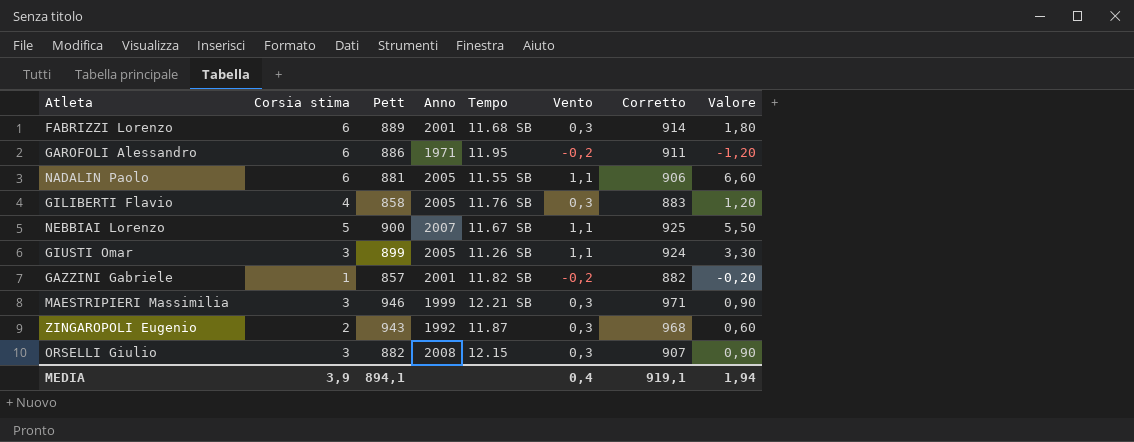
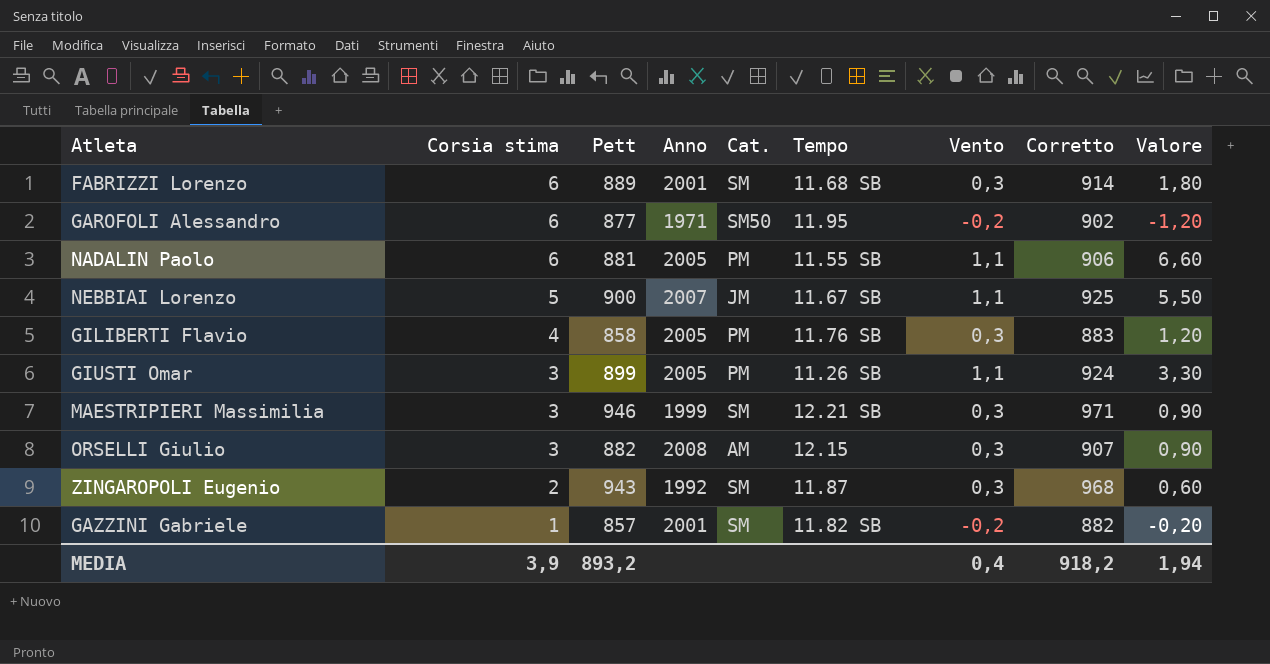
row order: none -> Corsia stima descending
column Cat. | position: none -> 5
GAROFOLI Alessandro | Pett: 886 -> 877
GAROFOLI Alessandro | Corretto: 911 -> 902
MEDIA | Pett: 894,1 -> 893,2
MEDIA | Corretto: 919,1 -> 918,2

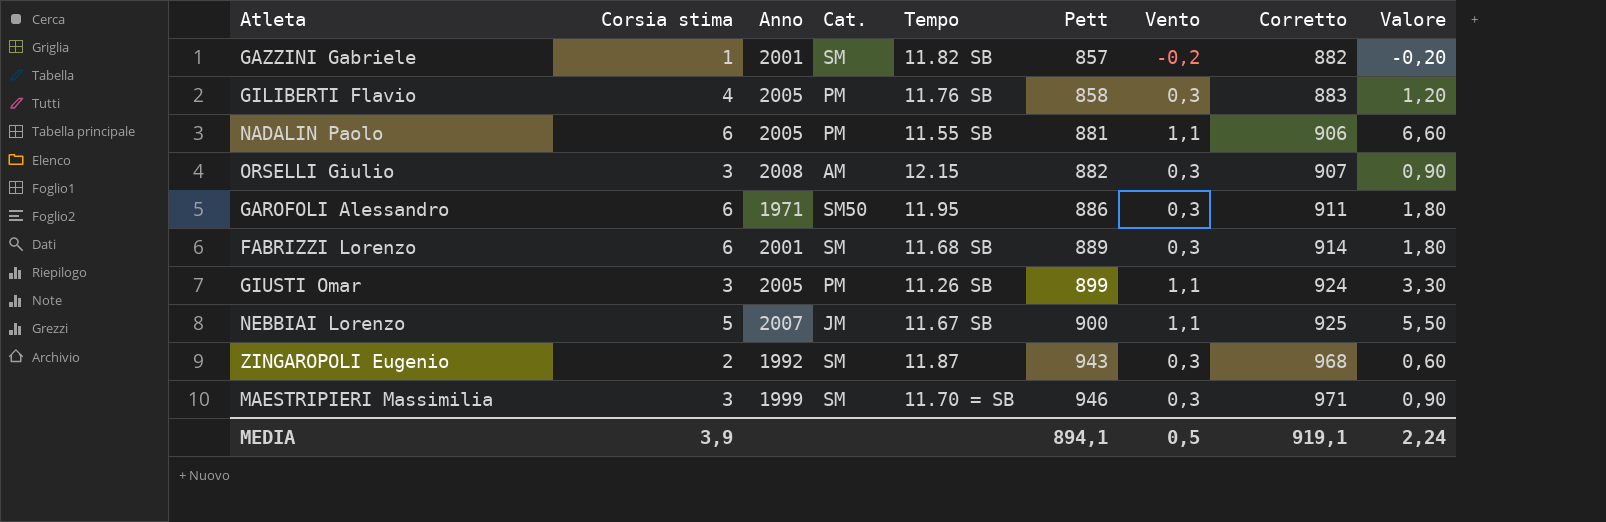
row order: Corsia stima descending -> Pett ascending
column Pett | position: 3 -> 6
GAROFOLI Alessandro | Pett: 877 -> 886
GAROFOLI Alessandro | Vento: -0,2 -> 0,3
GAROFOLI Alessandro | Corretto: 902 -> 911
GAROFOLI Alessandro | Valore: -1,20 -> 1,80
MAESTRIPIERI Massimilia | Tempo: 12.21 SB -> 11.70 = SB
MEDIA | Pett: 893,2 -> 894,1
MEDIA | Vento: 0,4 -> 0,5
MEDIA | Corretto: 918,2 -> 919,1
MEDIA | Valore: 1,94 -> 2,24

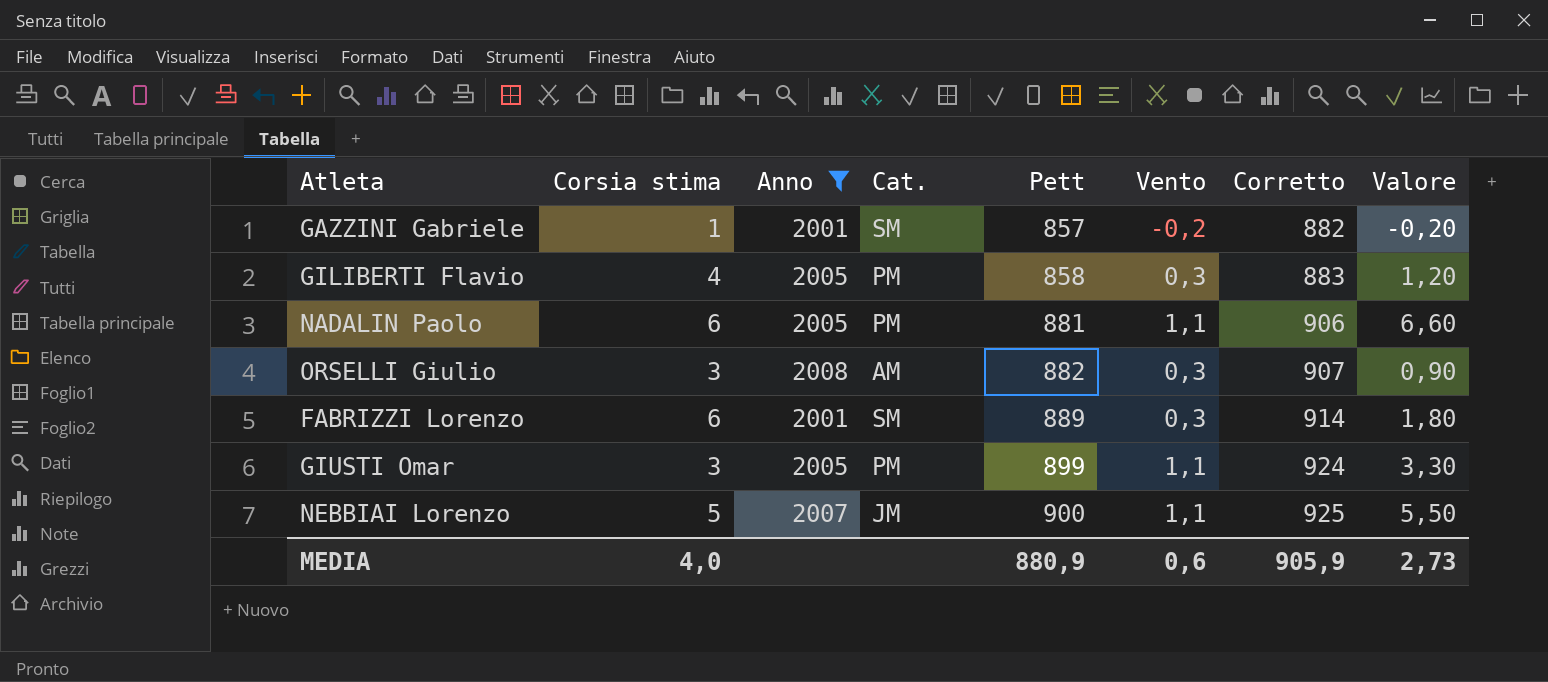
filter: none -> Anno >= 2001
column Tempo | position: 5 -> none
MEDIA | Corsia stima: 3,9 -> 4,0
MEDIA | Pett: 894,1 -> 880,9
MEDIA | Vento: 0,5 -> 0,6
MEDIA | Corretto: 919,1 -> 905,9
MEDIA | Valore: 2,24 -> 2,73

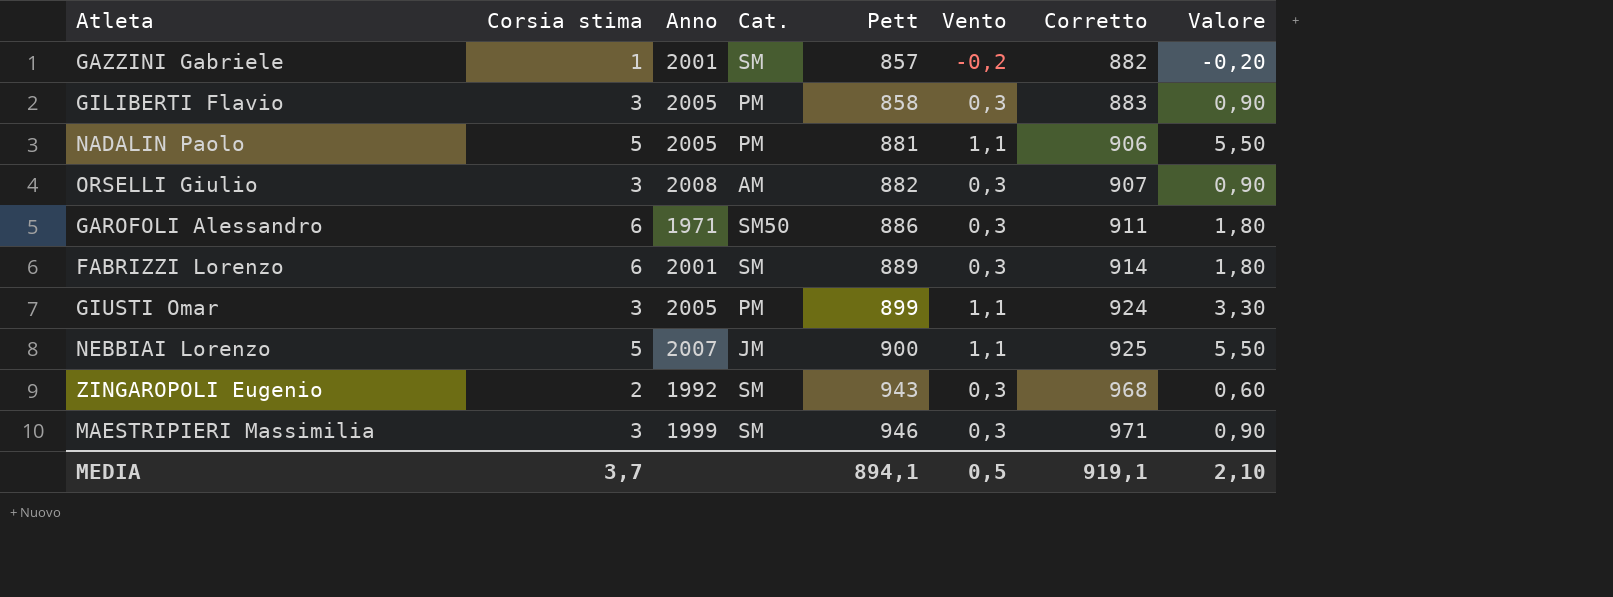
filter: Anno >= 2001 -> none
GILIBERTI Flavio | Corsia stima: 4 -> 3
GILIBERTI Flavio | Valore: 1,20 -> 0,90
NADALIN Paolo | Corsia stima: 6 -> 5
NADALIN Paolo | Valore: 6,60 -> 5,50
MEDIA | Corsia stima: 4,0 -> 3,7
MEDIA | Pett: 880,9 -> 894,1
MEDIA | Vento: 0,6 -> 0,5
MEDIA | Corretto: 905,9 -> 919,1
MEDIA | Valore: 2,73 -> 2,10

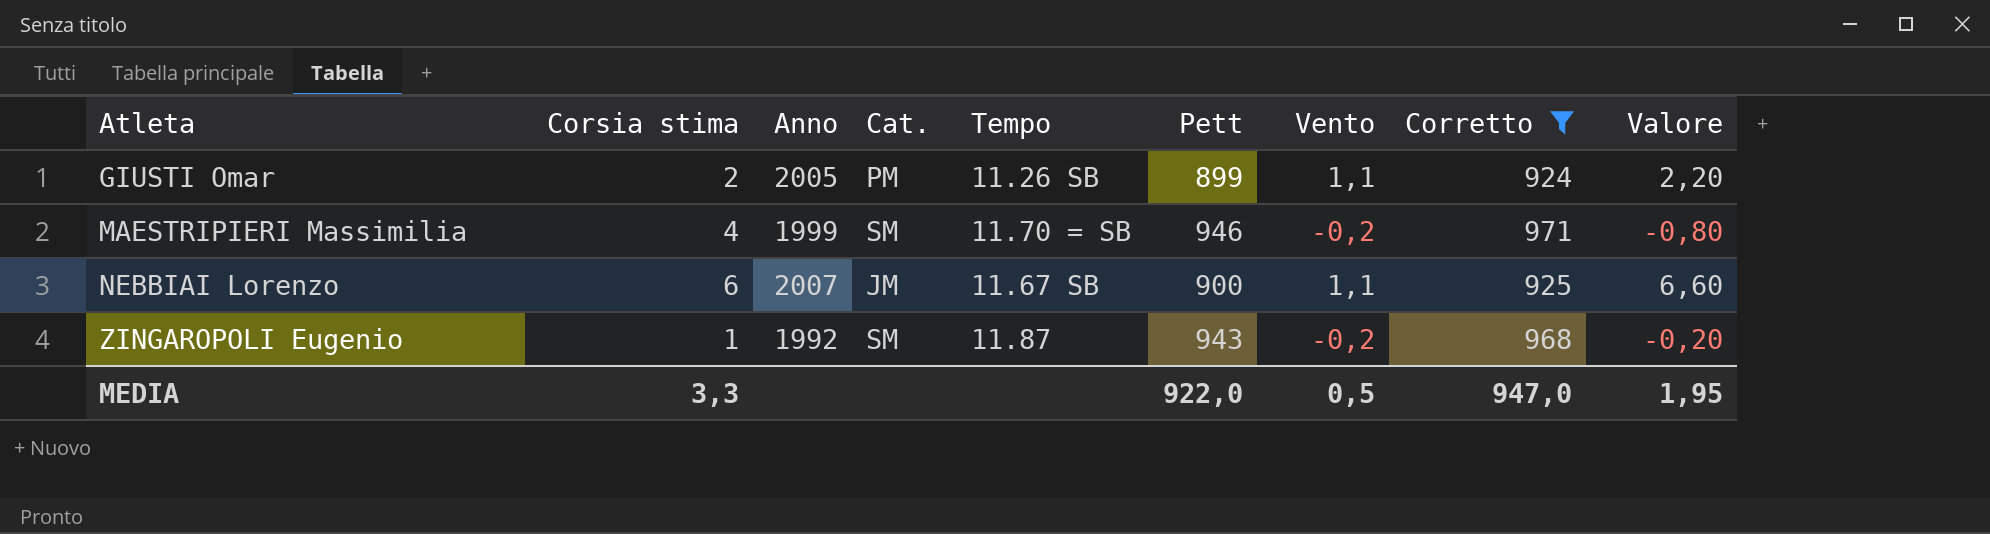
filter: none -> Corretto >= 924
row order: Pett ascending -> Atleta ascending
column Tempo | position: none -> 5
GIUSTI Omar | Corsia stima: 3 -> 2
GIUSTI Omar | Valore: 3,30 -> 2,20
MAESTRIPIERI Massimilia | Corsia stima: 3 -> 4
MAESTRIPIERI Massimilia | Vento: 0,3 -> -0,2
MAESTRIPIERI Massimilia | Valore: 0,90 -> -0,80
NEBBIAI Lorenzo | Corsia stima: 5 -> 6
NEBBIAI Lorenzo | Valore: 5,50 -> 6,60
ZINGAROPOLI Eugenio | Corsia stima: 2 -> 1
ZINGAROPOLI Eugenio | Vento: 0,3 -> -0,2
ZINGAROPOLI Eugenio | Valore: 0,60 -> -0,20
MEDIA | Corsia stima: 3,7 -> 3,3
MEDIA | Pett: 894,1 -> 922,0
MEDIA | Corretto: 919,1 -> 947,0
MEDIA | Valore: 2,10 -> 1,95

